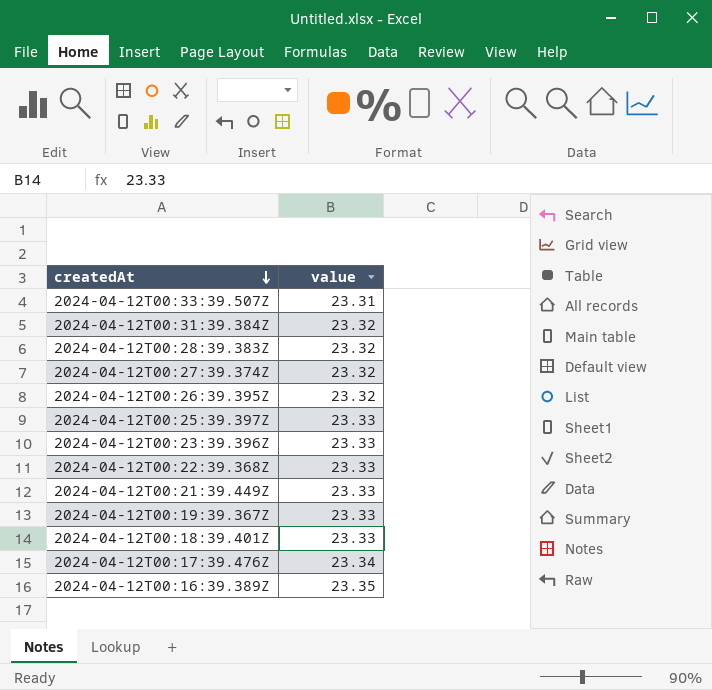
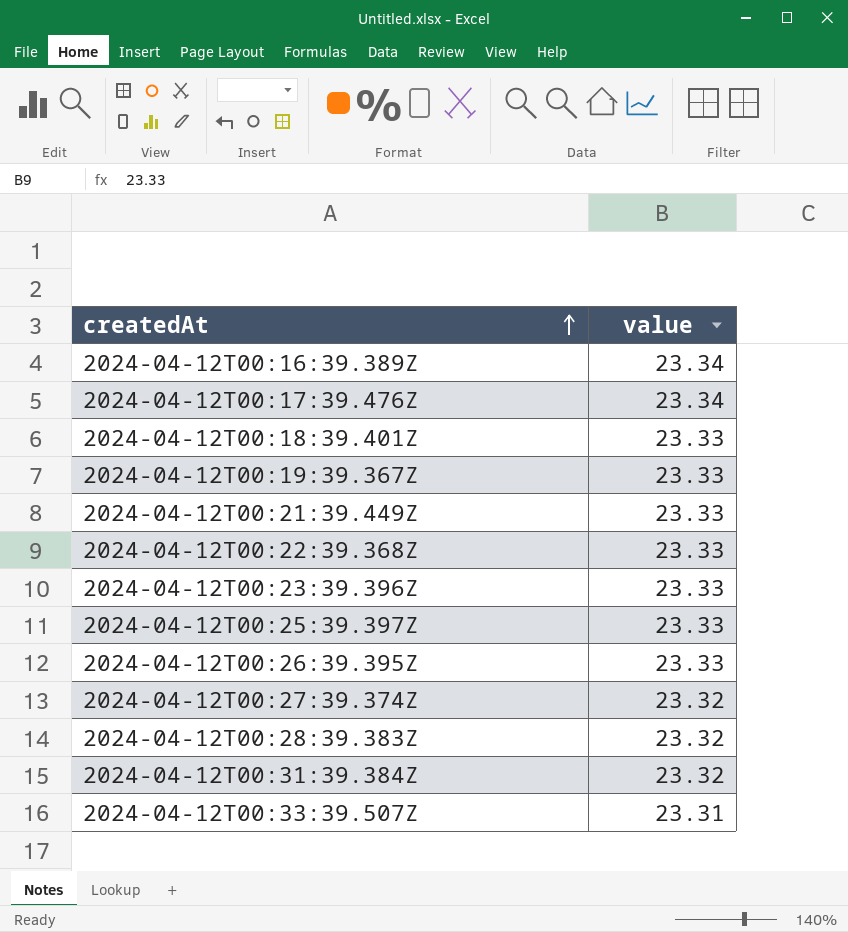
row order: createdAt descending -> createdAt ascending
2024-04-12T00:16:39.389Z | value: 23.35 -> 23.34
2024-04-12T00:26:39.395Z | value: 23.32 -> 23.33

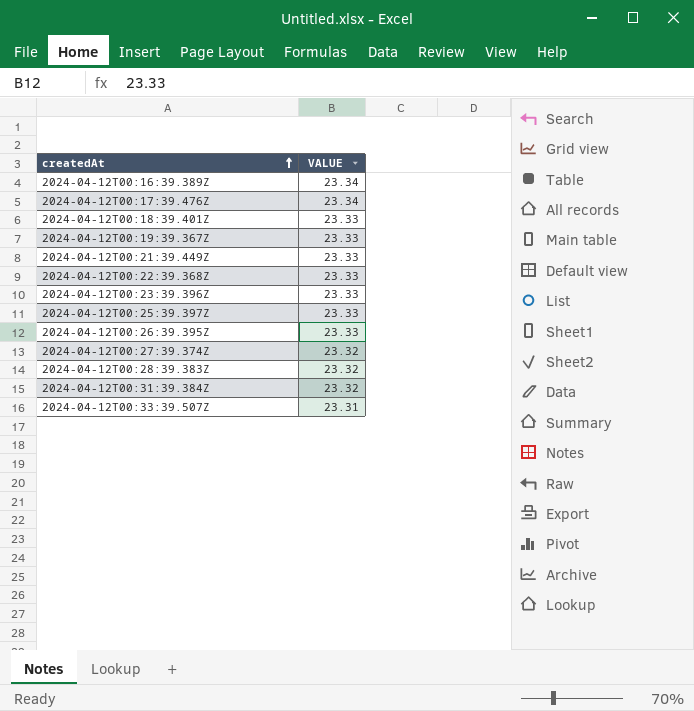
column name: value -> VALUE

